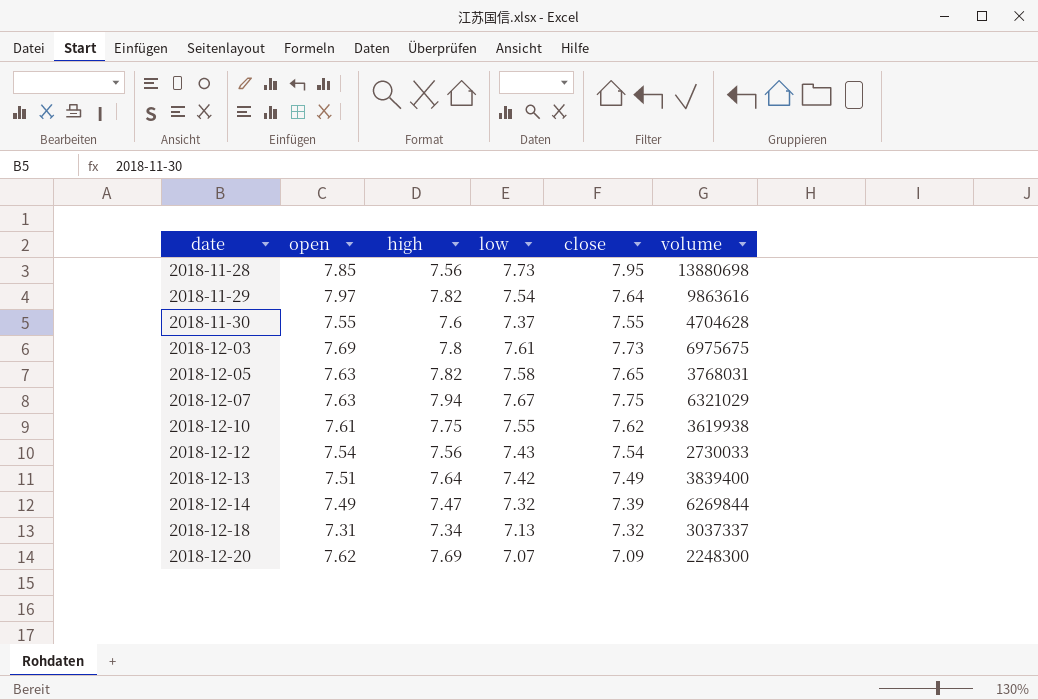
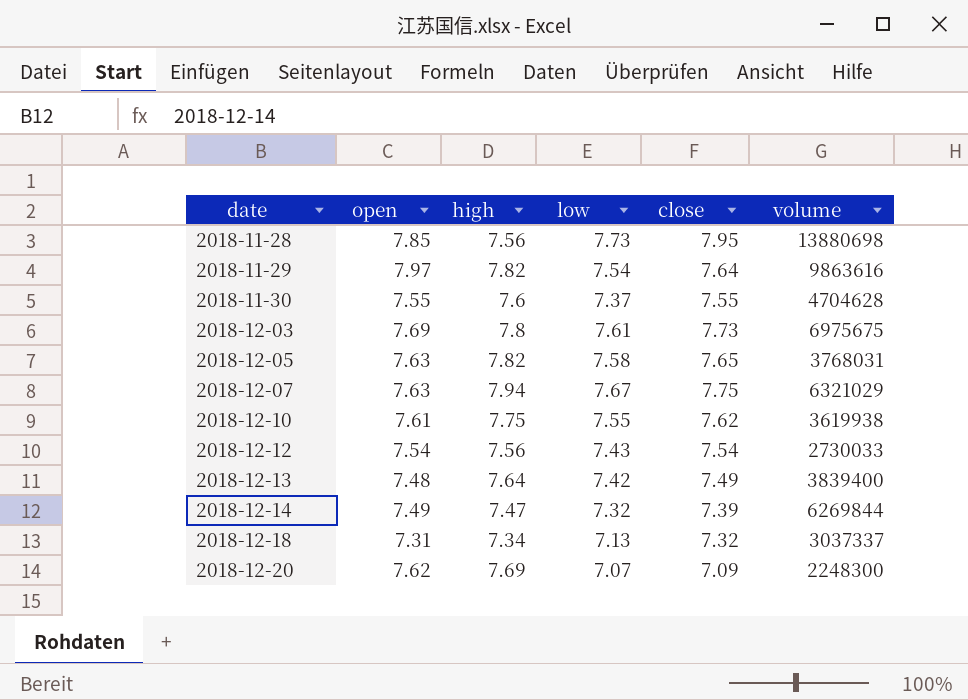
2018-12-13 | open: 7.51 -> 7.48

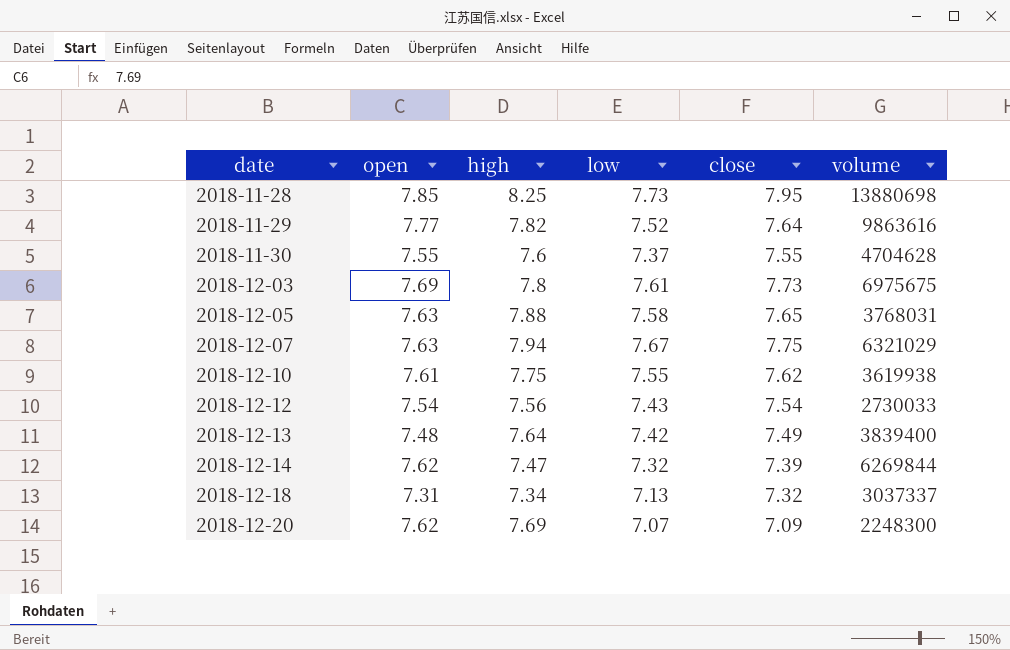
2018-11-28 | high: 7.56 -> 8.25
2018-11-29 | open: 7.97 -> 7.77
2018-11-29 | low: 7.54 -> 7.52
2018-12-05 | high: 7.82 -> 7.88
2018-12-14 | open: 7.49 -> 7.62

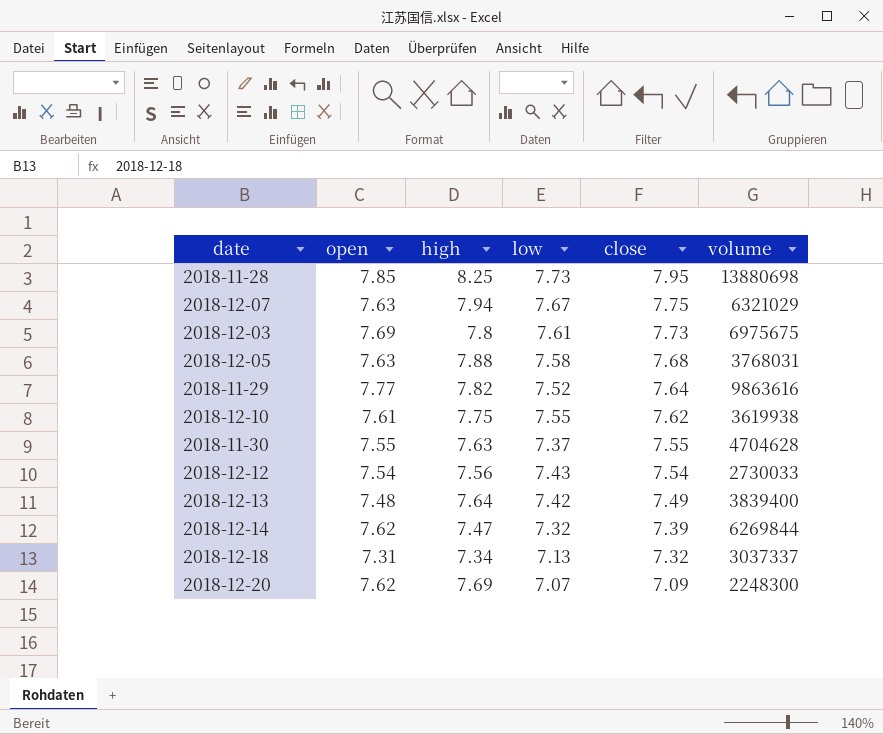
row order: date ascending -> close descending
2018-12-05 | close: 7.65 -> 7.68
2018-11-30 | high: 7.6 -> 7.63

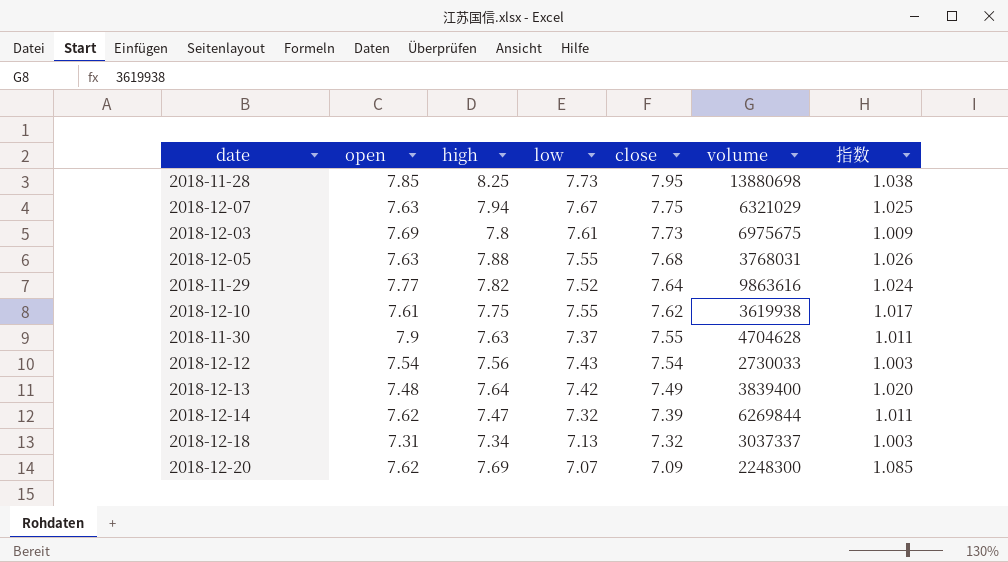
column 指数 | formula: none -> [high] / [close]
2018-12-05 | low: 7.58 -> 7.55
2018-11-30 | open: 7.55 -> 7.9

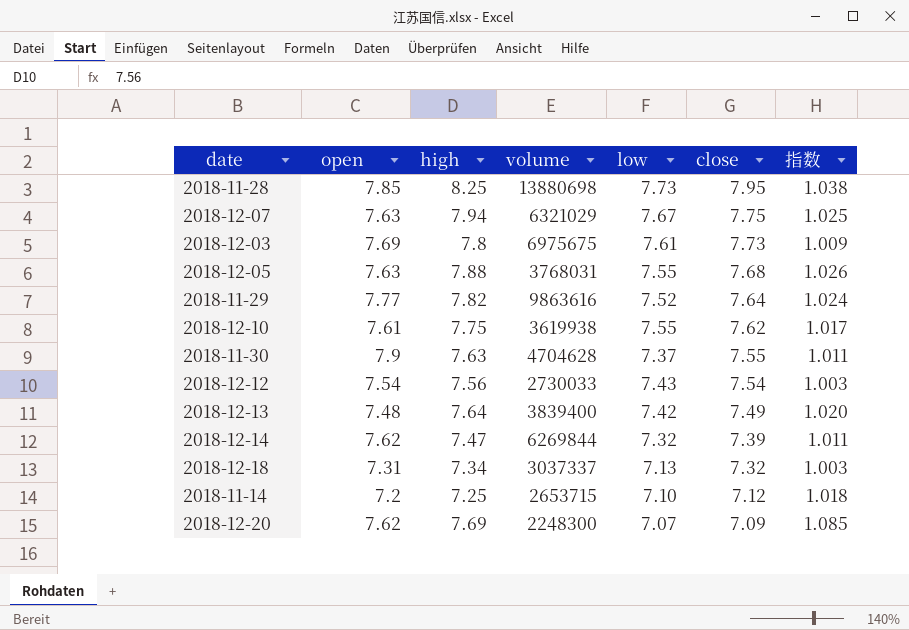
column volume | position: 6 -> 4
row 2018-11-14: none -> 7.2 | 7.25 | 2653715 | 7.10 | 7.12 | 1.018

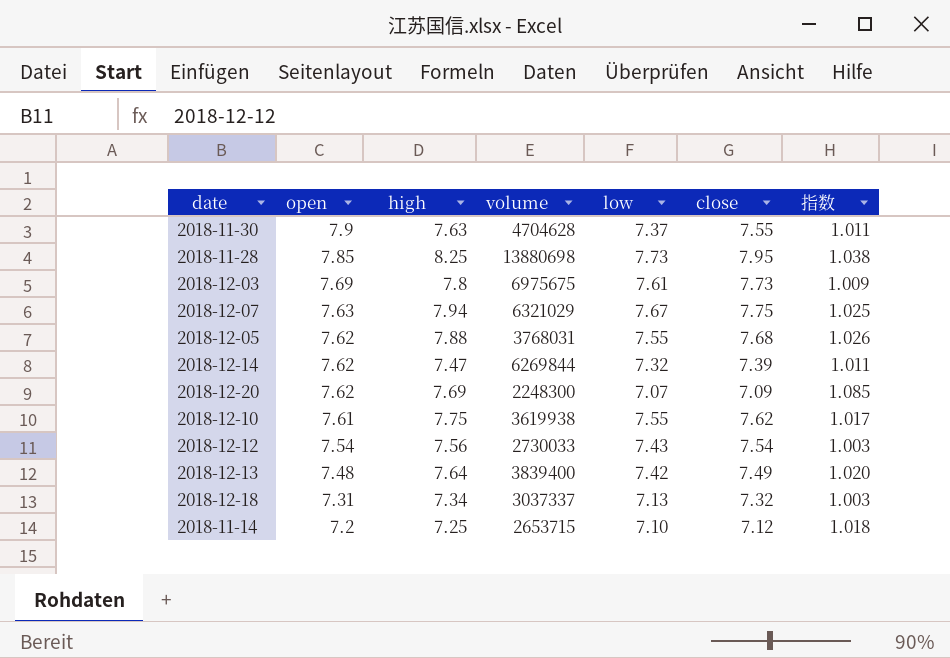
row order: close descending -> open descending
row 2018-11-29: 7.77 | 7.82 | 9863616 | 7.52 | 7.64 | 1.024 -> none
2018-12-05 | open: 7.63 -> 7.62

